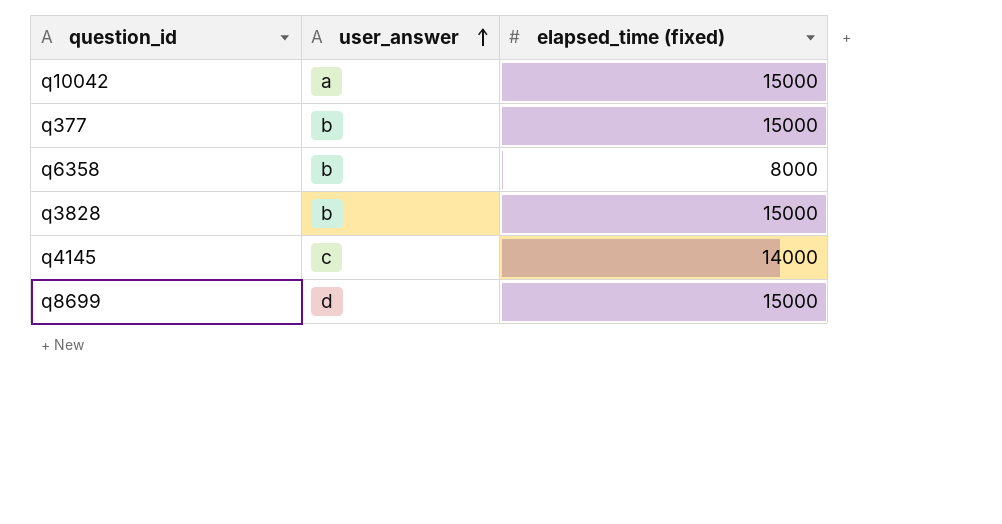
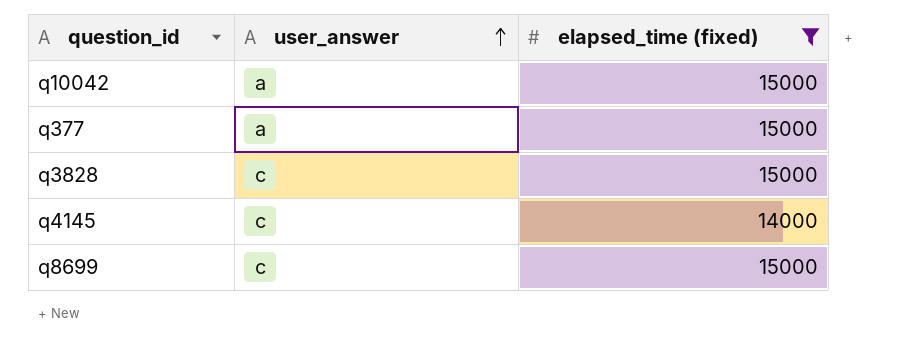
filter: none -> elapsed_time (fixed) != 8000
q377 | user_answer: b -> a
q3828 | user_answer: b -> c
q8699 | user_answer: d -> c

